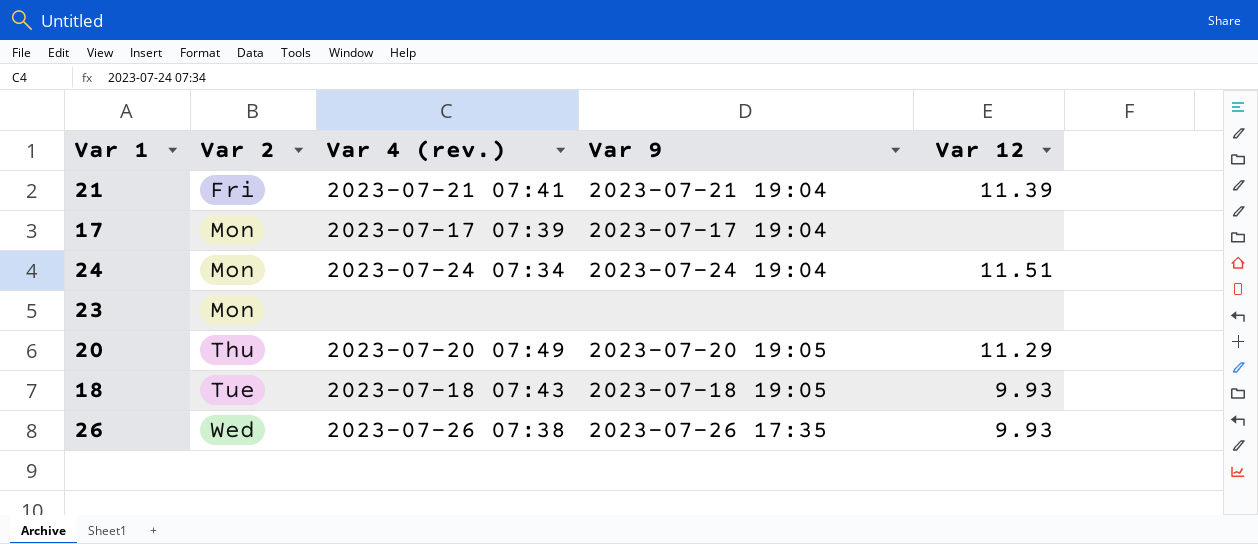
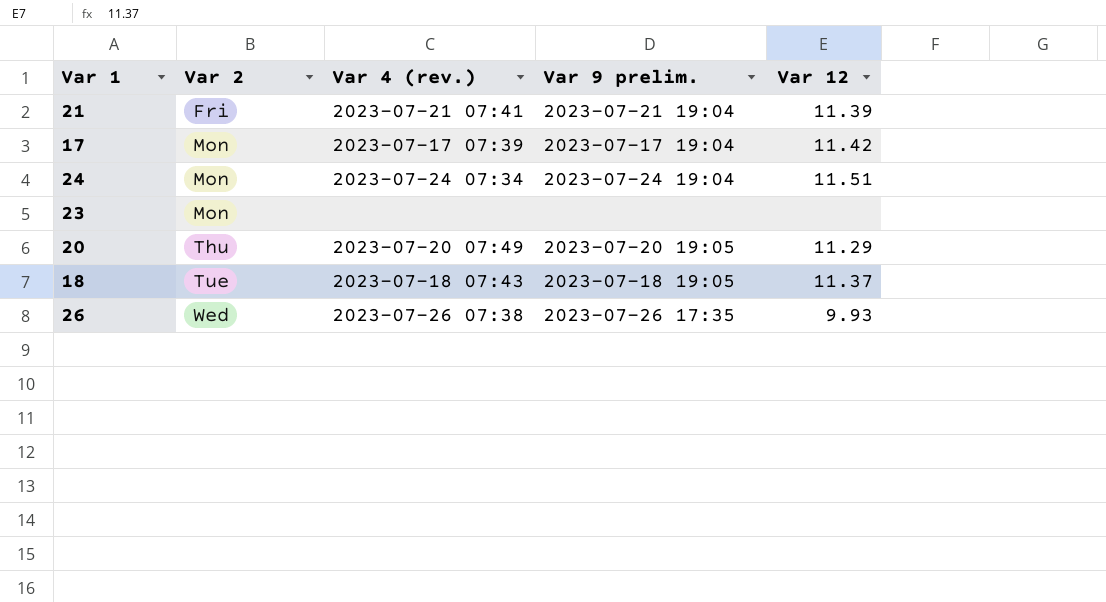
column name: Var 9 -> Var 9 prelim.
17 | Var 12: none -> 11.42
18 | Var 12: 9.93 -> 11.37

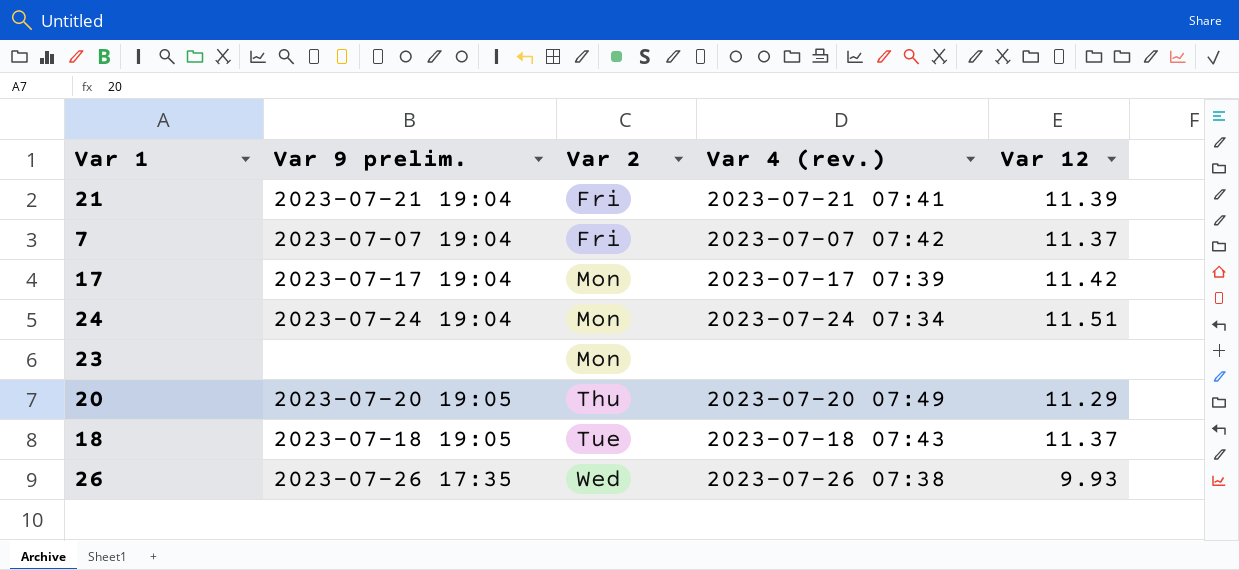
column Var 9 prelim. | position: 4 -> 2
row 7: none -> 2023-07-07 19:04 | Fri | 2023-07-07 07:42 | 11.37

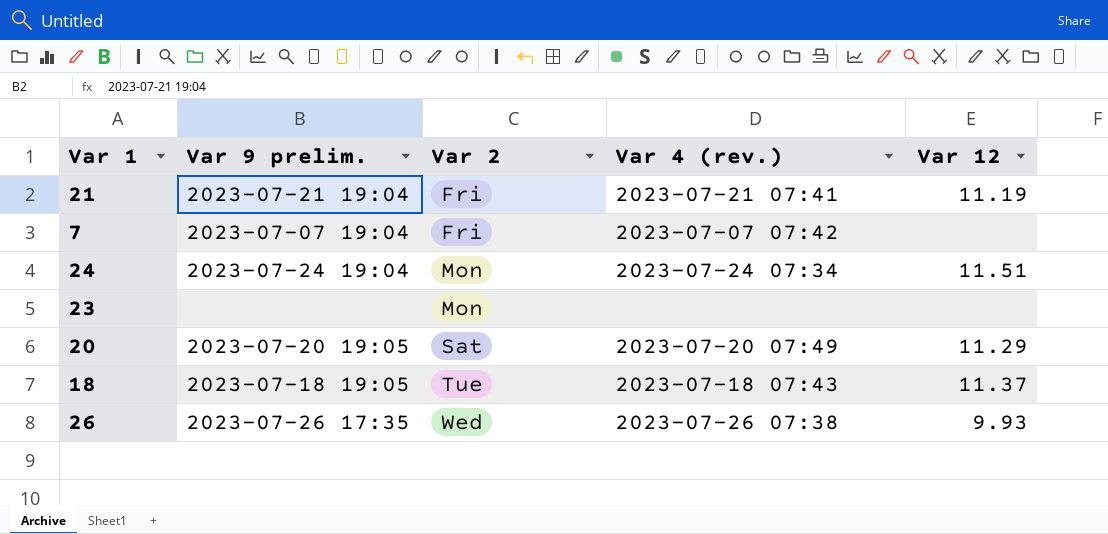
row 17: 2023-07-17 19:04 | Mon | 2023-07-17 07:39 | 11.42 -> none
21 | Var 12: 11.39 -> 11.19
7 | Var 12: 11.37 -> none
20 | Var 2: Thu -> Sat

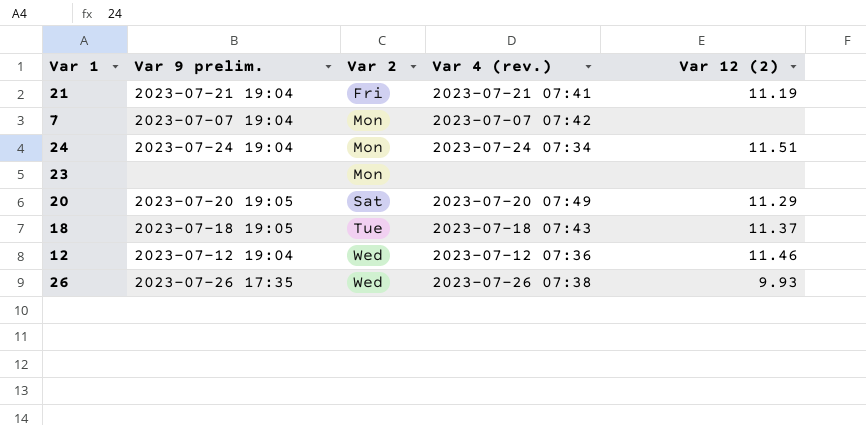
column name: Var 12 -> Var 12 (2)
7 | Var 2: Fri -> Mon
row 12: none -> 2023-07-12 19:04 | Wed | 2023-07-12 07:36 | 11.46

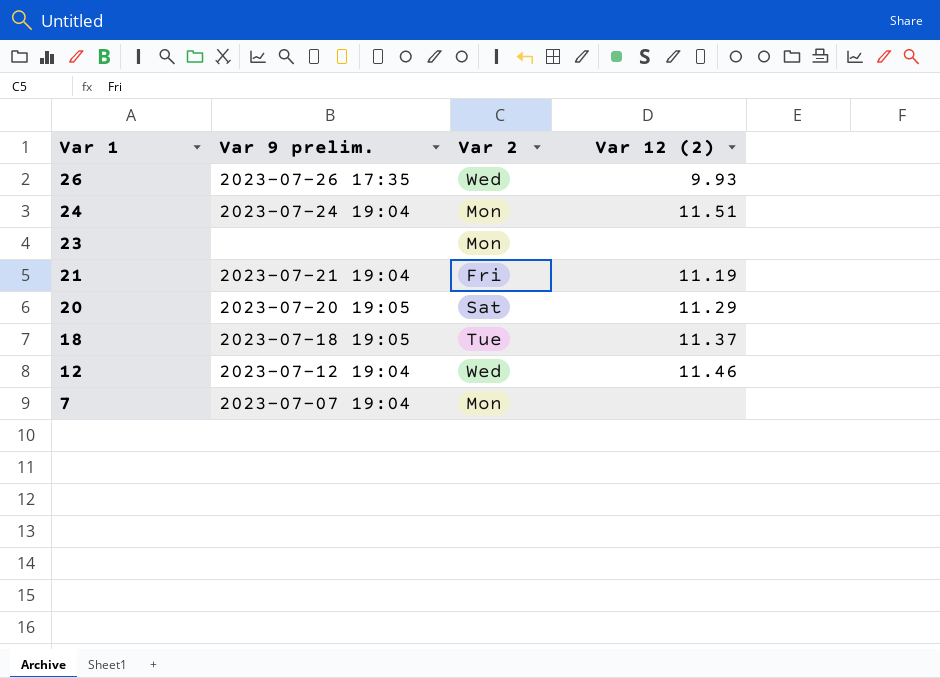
row order: Var 2 ascending -> Var 1 descending
column Var 4 (rev.) | position: 4 -> none

